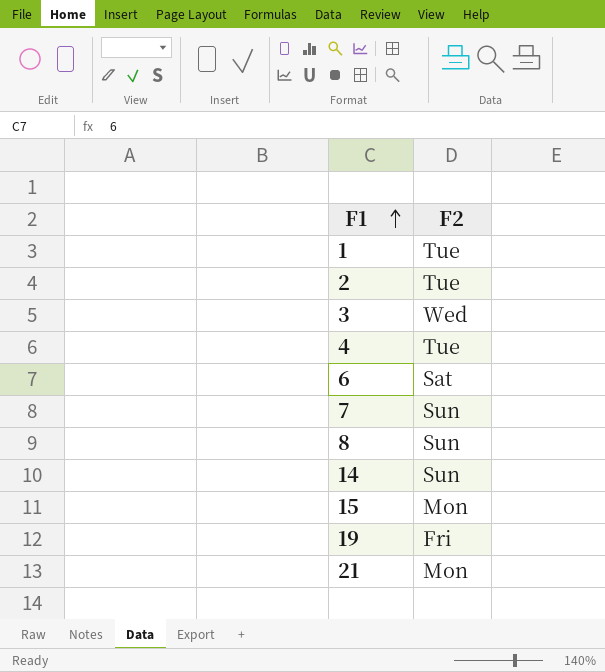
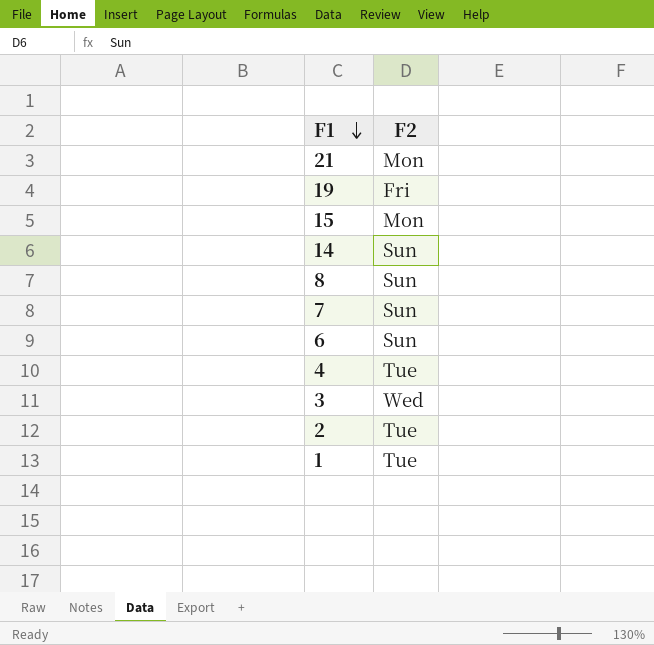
row order: F1 ascending -> F1 descending
6 | F2: Sat -> Sun

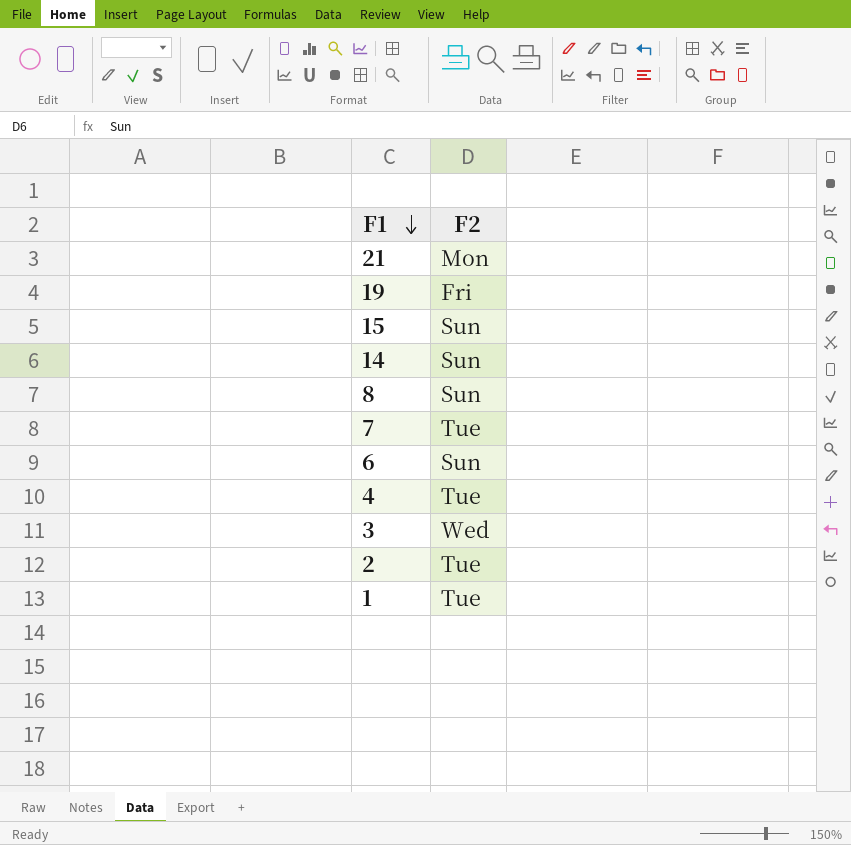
15 | F2: Mon -> Sun
7 | F2: Sun -> Tue

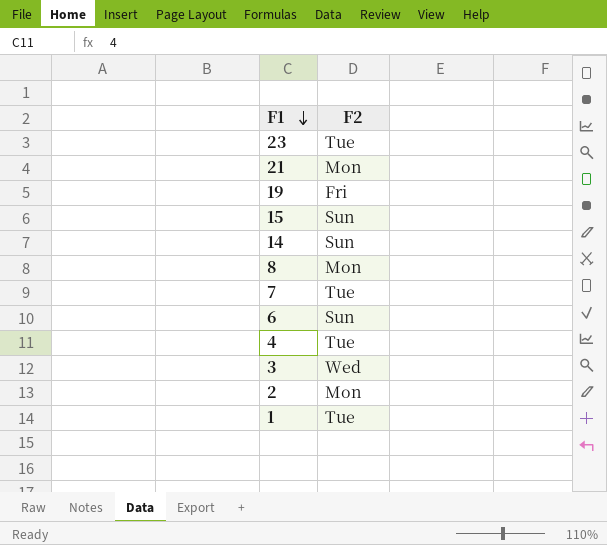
row 23: none -> Tue
8 | F2: Sun -> Mon
2 | F2: Tue -> Mon

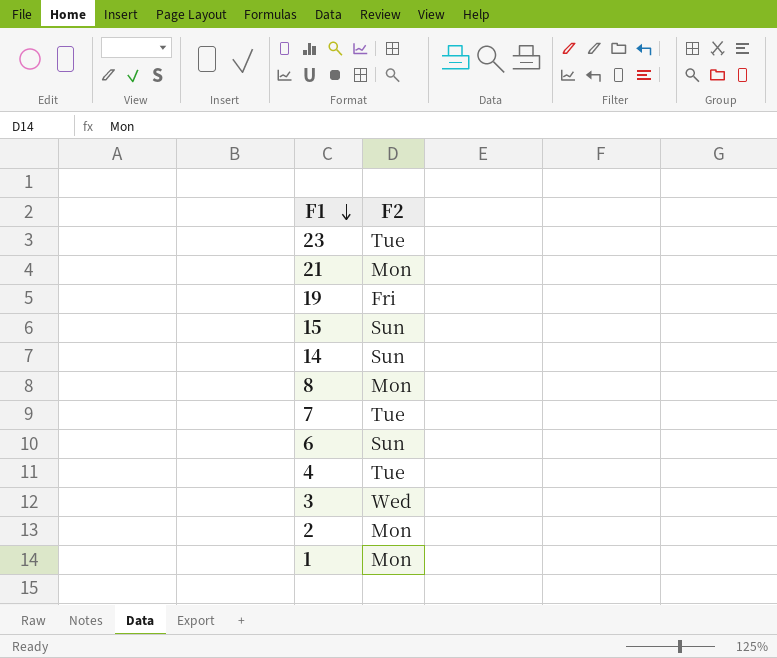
1 | F2: Tue -> Mon

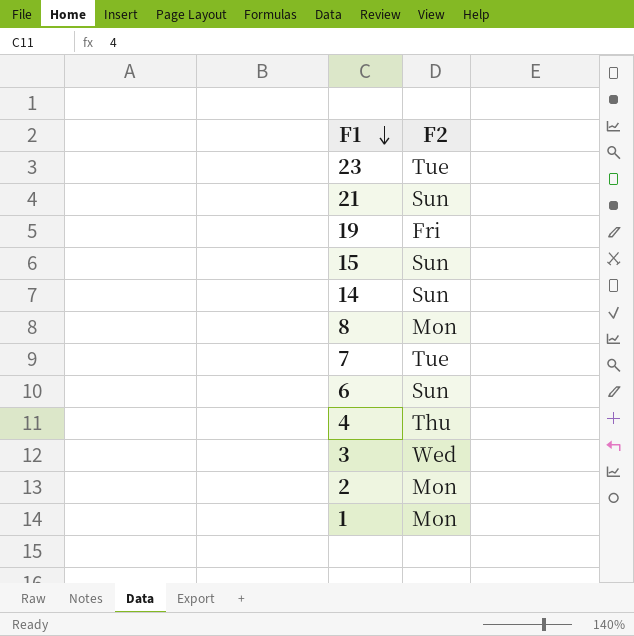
21 | F2: Mon -> Sun
4 | F2: Tue -> Thu

